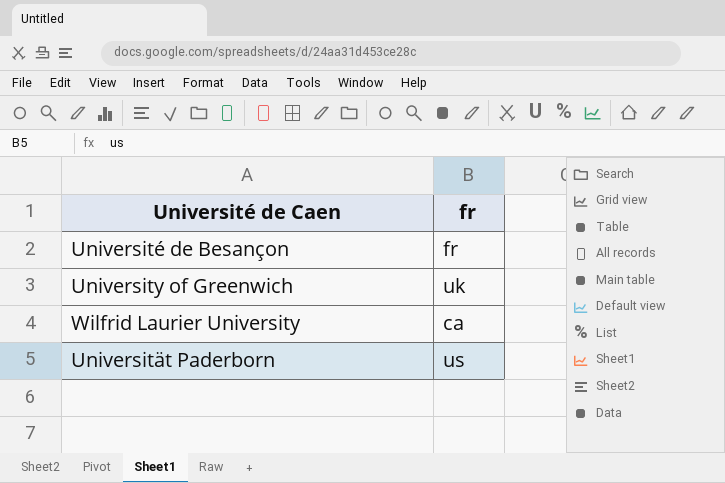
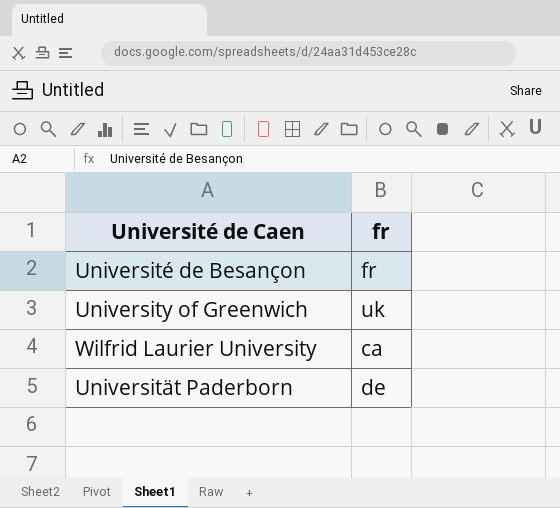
Universität Paderborn | fr: us -> de

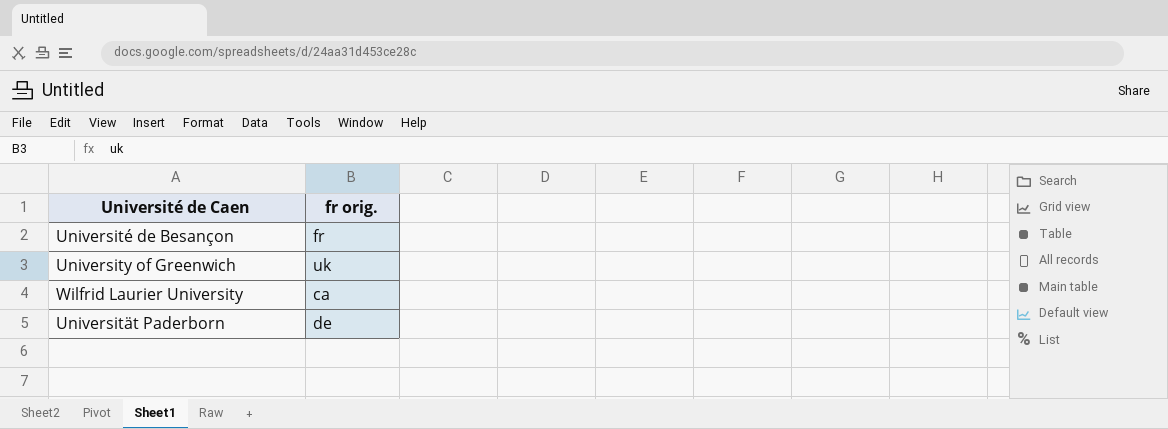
column name: fr -> fr orig.

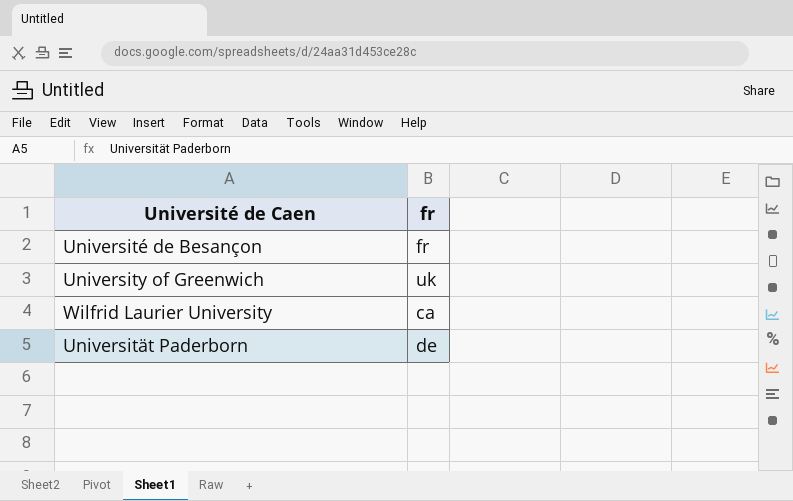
column name: fr orig. -> fr

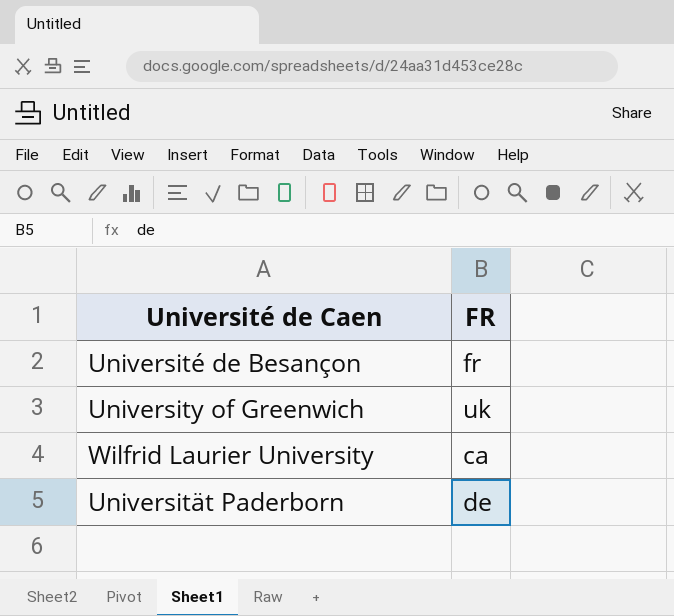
column name: fr -> FR

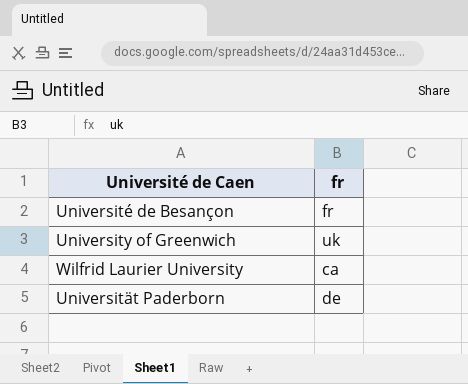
column name: FR -> fr

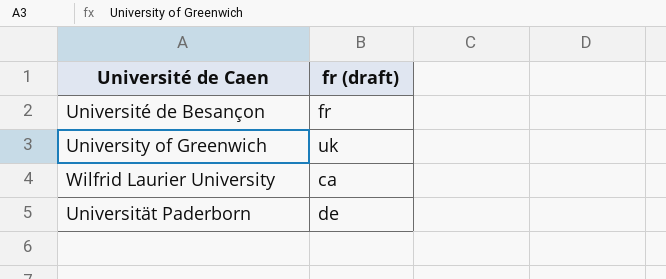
column name: fr -> fr (draft)

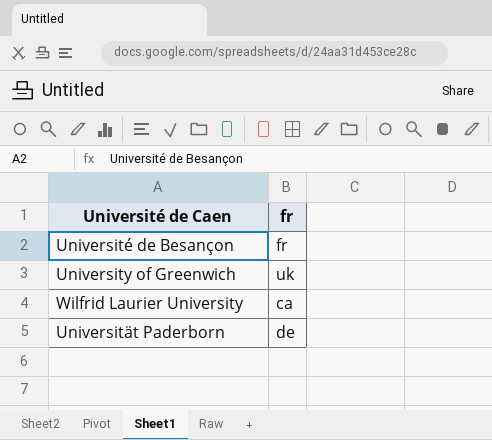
column name: fr (draft) -> fr

